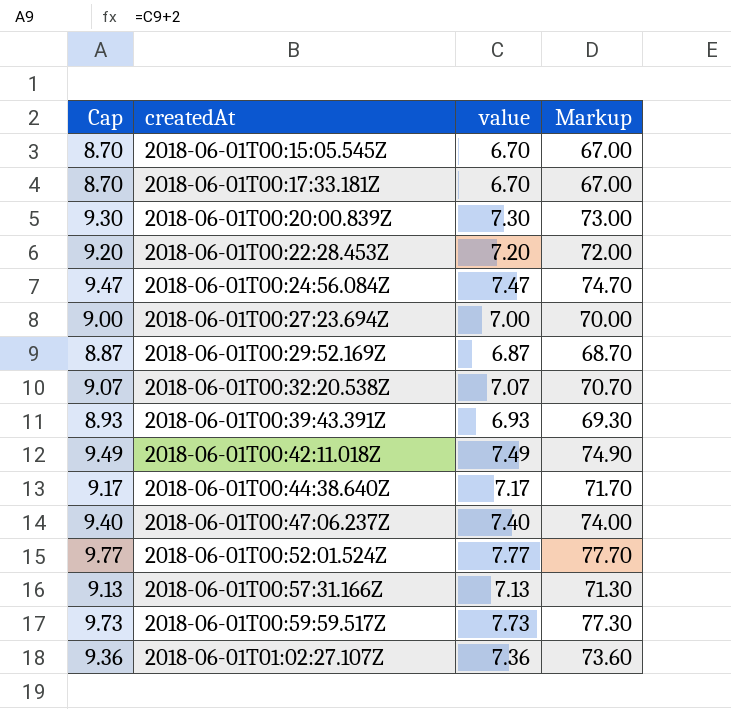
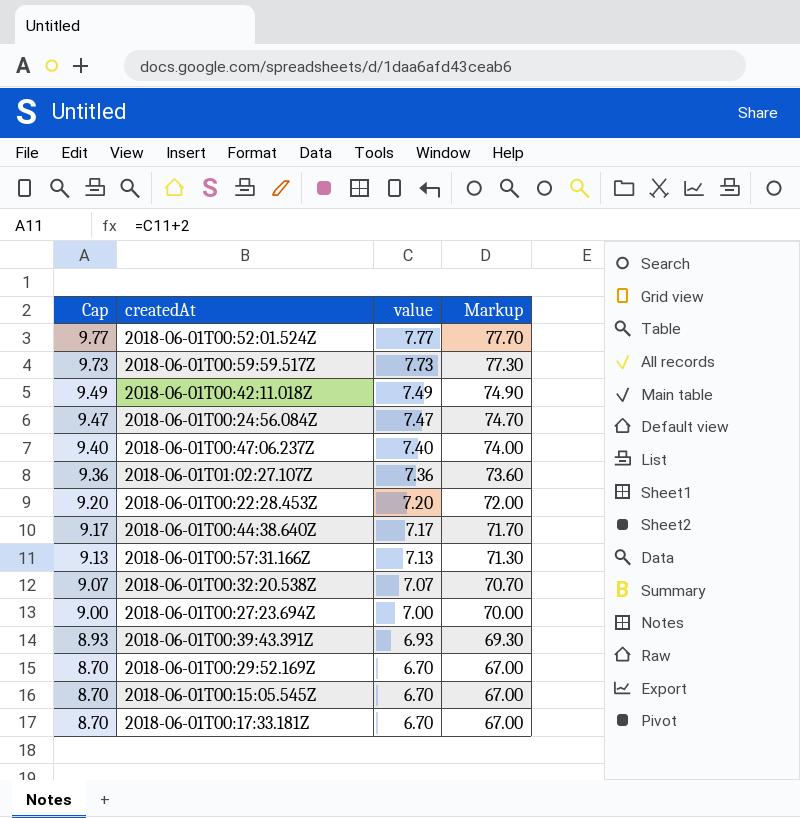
row order: createdAt ascending -> Cap descending
row 2018-06-01T00:20:00.839Z: 9.30 | 7.30 | 73.00 -> none
2018-06-01T00:29:52.169Z | Cap: 8.87 -> 8.70
2018-06-01T00:29:52.169Z | value: 6.87 -> 6.70
2018-06-01T00:29:52.169Z | Markup: 68.70 -> 67.00

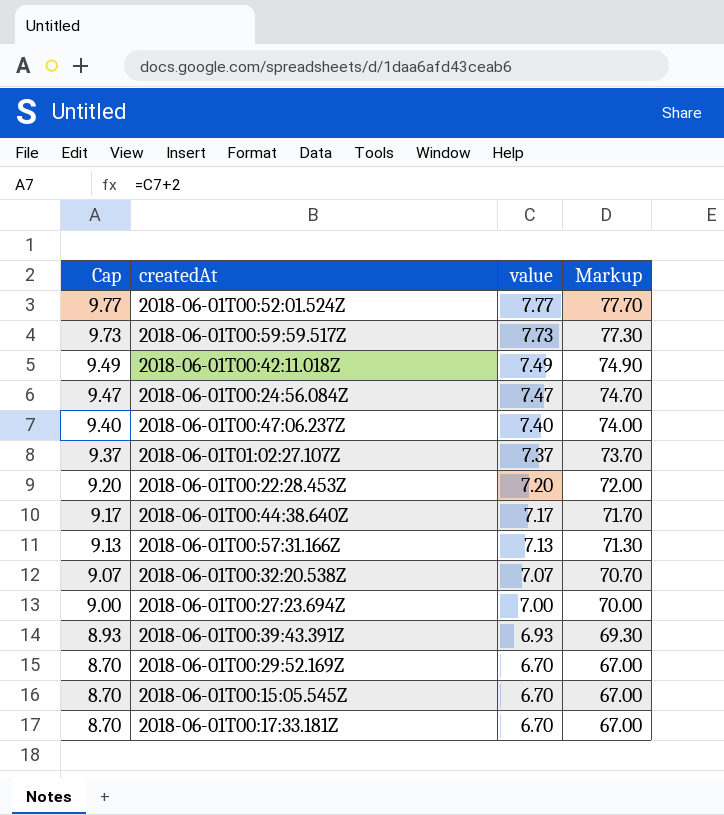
2018-06-01T01:02:27.107Z | Cap: 9.36 -> 9.37
2018-06-01T01:02:27.107Z | value: 7.36 -> 7.37
2018-06-01T01:02:27.107Z | Markup: 73.60 -> 73.70

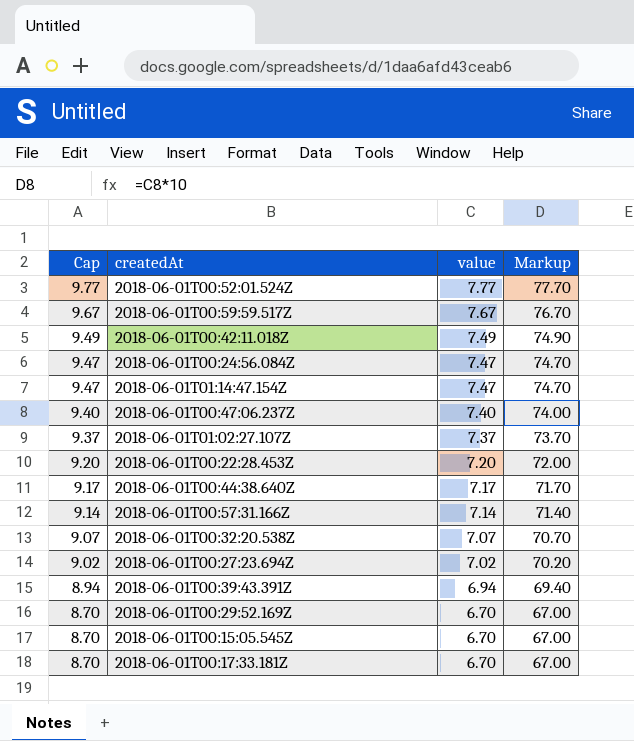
2018-06-01T00:59:59.517Z | Cap: 9.73 -> 9.67
2018-06-01T00:59:59.517Z | value: 7.73 -> 7.67
2018-06-01T00:59:59.517Z | Markup: 77.30 -> 76.70
row 2018-06-01T01:14:47.154Z: none -> 9.47 | 7.47 | 74.70
2018-06-01T00:57:31.166Z | Cap: 9.13 -> 9.14
2018-06-01T00:57:31.166Z | value: 7.13 -> 7.14
2018-06-01T00:57:31.166Z | Markup: 71.30 -> 71.40
2018-06-01T00:27:23.694Z | Cap: 9.00 -> 9.02
2018-06-01T00:27:23.694Z | value: 7.00 -> 7.02
2018-06-01T00:27:23.694Z | Markup: 70.00 -> 70.20
2018-06-01T00:39:43.391Z | Cap: 8.93 -> 8.94
2018-06-01T00:39:43.391Z | value: 6.93 -> 6.94
2018-06-01T00:39:43.391Z | Markup: 69.30 -> 69.40

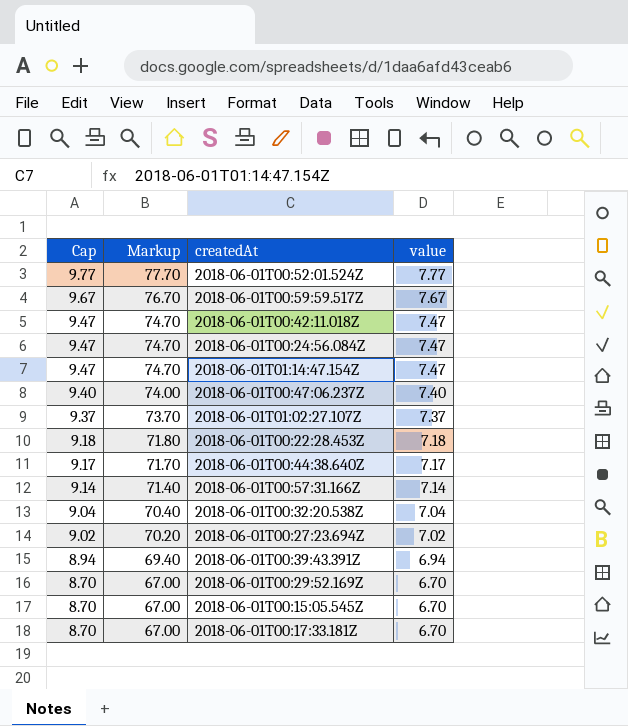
column Markup | position: 4 -> 2
2018-06-01T00:42:11.018Z | Cap: 9.49 -> 9.47
2018-06-01T00:42:11.018Z | Markup: 74.90 -> 74.70
2018-06-01T00:42:11.018Z | value: 7.49 -> 7.47
2018-06-01T00:22:28.453Z | Cap: 9.20 -> 9.18
2018-06-01T00:22:28.453Z | Markup: 72.00 -> 71.80
2018-06-01T00:22:28.453Z | value: 7.20 -> 7.18
2018-06-01T00:32:20.538Z | Cap: 9.07 -> 9.04
2018-06-01T00:32:20.538Z | Markup: 70.70 -> 70.40
2018-06-01T00:32:20.538Z | value: 7.07 -> 7.04

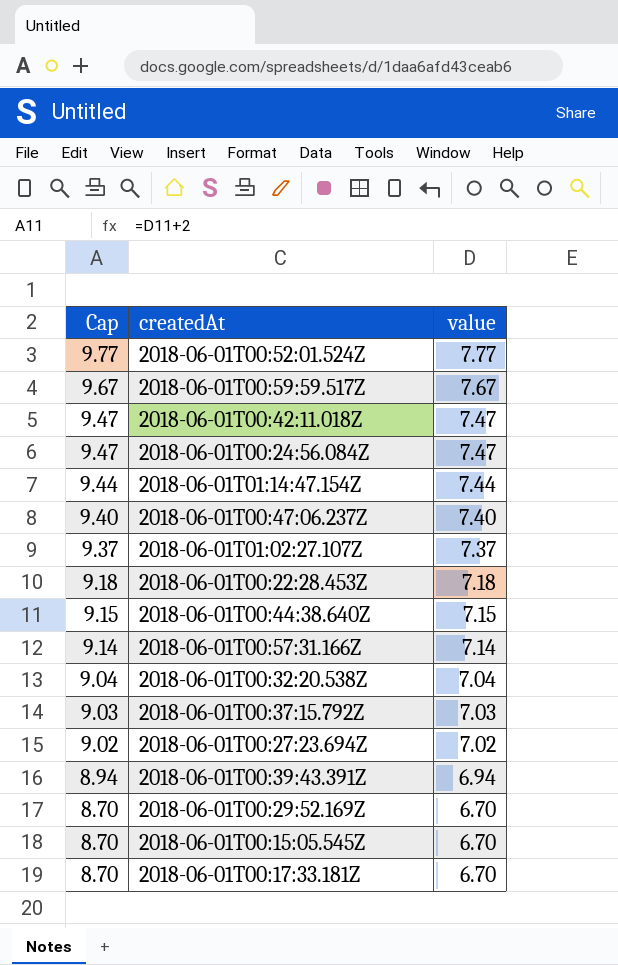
column Markup | formula: [value] * 10 -> none
2018-06-01T01:14:47.154Z | Cap: 9.47 -> 9.44
2018-06-01T01:14:47.154Z | value: 7.47 -> 7.44
2018-06-01T00:44:38.640Z | Cap: 9.17 -> 9.15
2018-06-01T00:44:38.640Z | value: 7.17 -> 7.15
row 2018-06-01T00:37:15.792Z: none -> 9.03 | 7.03

